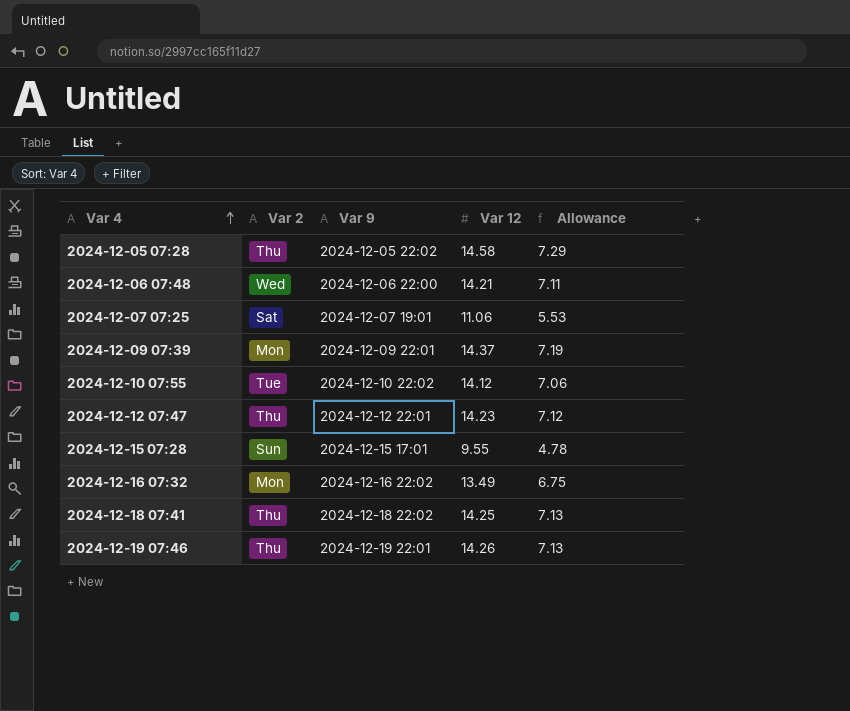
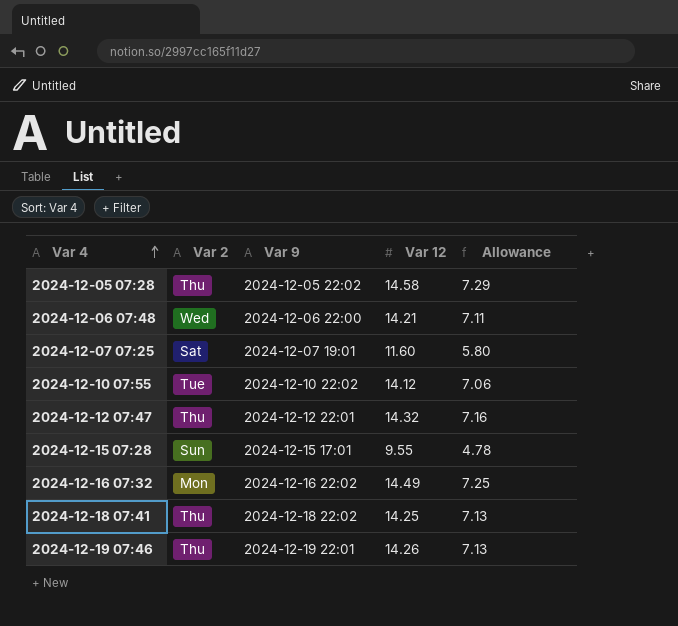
row 2024-12-09 07:39: Mon | 2024-12-09 22:01 | 14.37 | 7.19 -> none
2024-12-07 07:25 | Var 12: 11.06 -> 11.60
2024-12-07 07:25 | Allowance: 5.53 -> 5.80
2024-12-12 07:47 | Var 12: 14.23 -> 14.32
2024-12-12 07:47 | Allowance: 7.12 -> 7.16
2024-12-16 07:32 | Var 12: 13.49 -> 14.49
2024-12-16 07:32 | Allowance: 6.75 -> 7.25

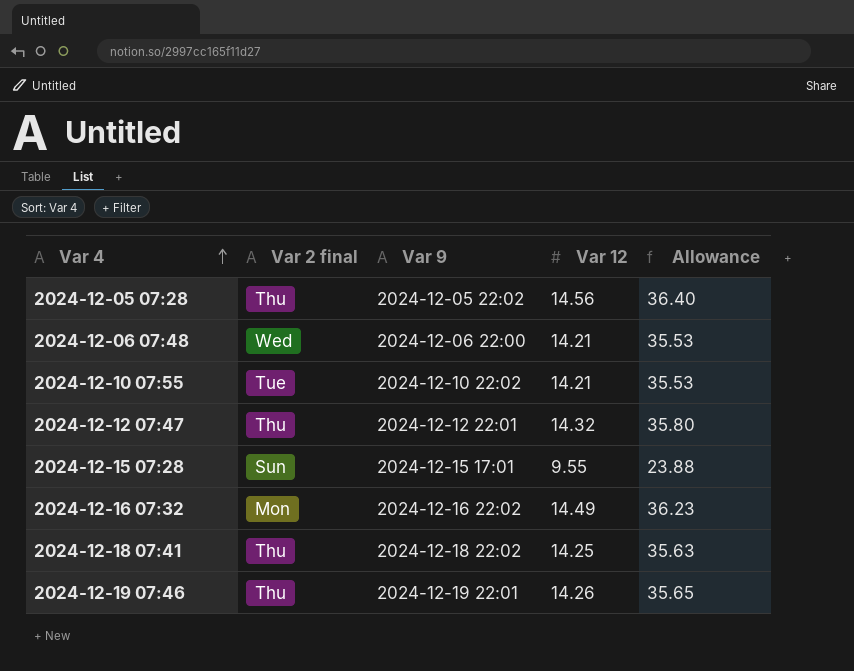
column name: Var 2 -> Var 2 final
column Allowance | formula: [Var 12] * 0.5 -> [Var 12] * 2.5
row 2024-12-07 07:25: Sat | 2024-12-07 19:01 | 11.60 | 5.80 -> none
2024-12-05 07:28 | Var 12: 14.58 -> 14.56
2024-12-10 07:55 | Var 12: 14.12 -> 14.21

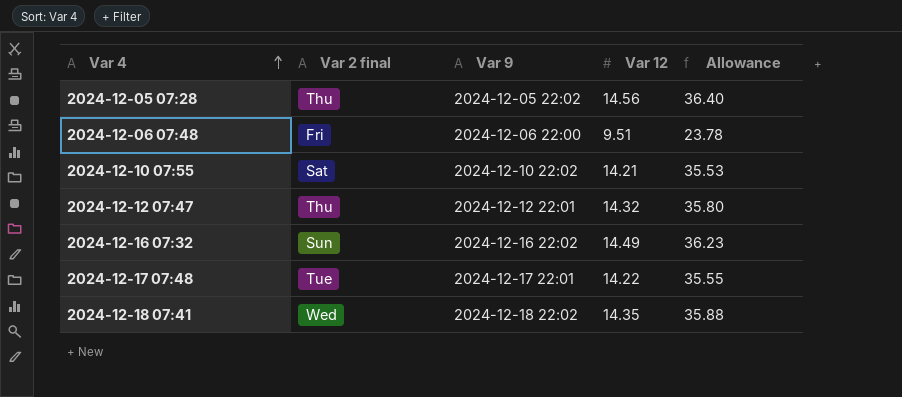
row 2024-12-15 07:28: Sun | 2024-12-15 17:01 | 9.55 | 23.88 -> none
row 2024-12-19 07:46: Thu | 2024-12-19 22:01 | 14.26 | 35.65 -> none
2024-12-06 07:48 | Var 2 final: Wed -> Fri
2024-12-06 07:48 | Var 12: 14.21 -> 9.51
2024-12-06 07:48 | Allowance: 35.53 -> 23.78
2024-12-10 07:55 | Var 2 final: Tue -> Sat
2024-12-16 07:32 | Var 2 final: Mon -> Sun
row 2024-12-17 07:48: none -> Tue | 2024-12-17 22:01 | 14.22 | 35.55
2024-12-18 07:41 | Var 2 final: Thu -> Wed
2024-12-18 07:41 | Var 12: 14.25 -> 14.35
2024-12-18 07:41 | Allowance: 35.63 -> 35.88

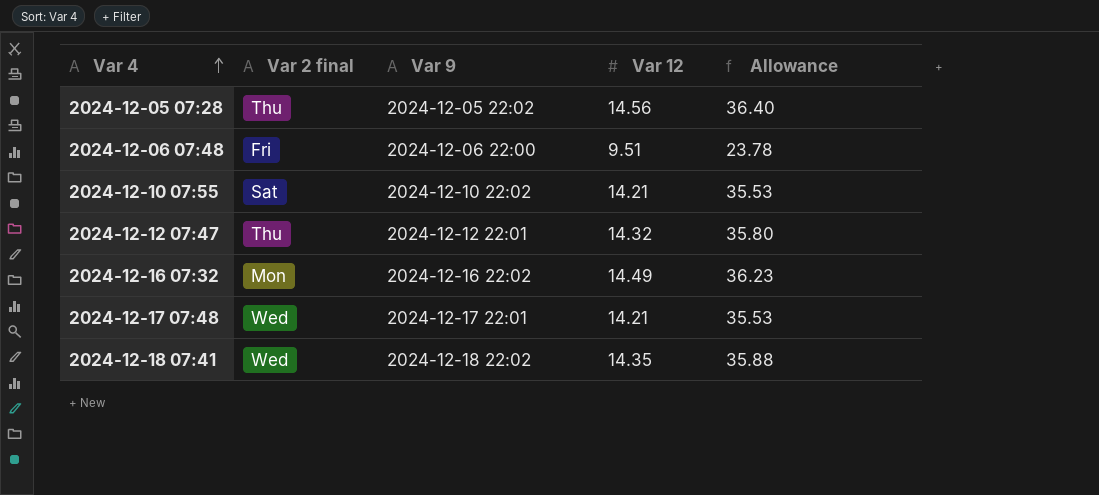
2024-12-16 07:32 | Var 2 final: Sun -> Mon
2024-12-17 07:48 | Var 2 final: Tue -> Wed
2024-12-17 07:48 | Var 12: 14.22 -> 14.21
2024-12-17 07:48 | Allowance: 35.55 -> 35.53

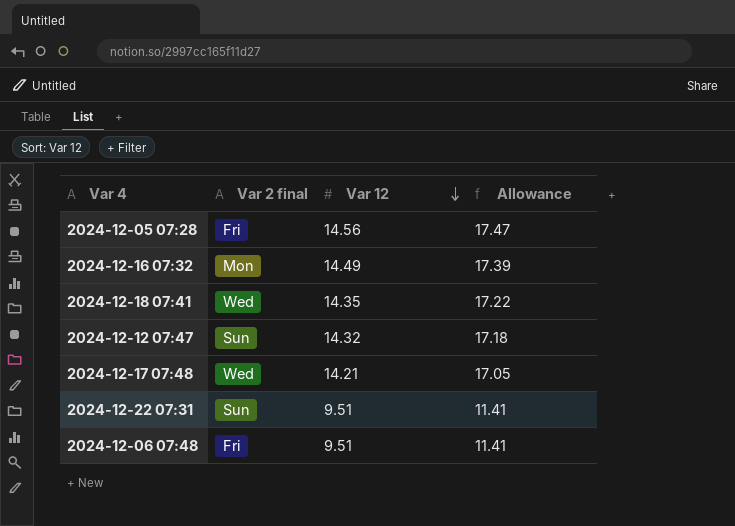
row order: Var 4 ascending -> Var 12 descending
column Var 9 | position: 3 -> none
column Allowance | formula: [Var 12] * 2.5 -> [Var 12] * 1.2
row 2024-12-10 07:55: Sat | 2024-12-10 22:02 | 14.21 | 35.53 -> none
2024-12-05 07:28 | Var 2 final: Thu -> Fri
2024-12-12 07:47 | Var 2 final: Thu -> Sun
row 2024-12-22 07:31: none -> Sun | 9.51 | 11.41

